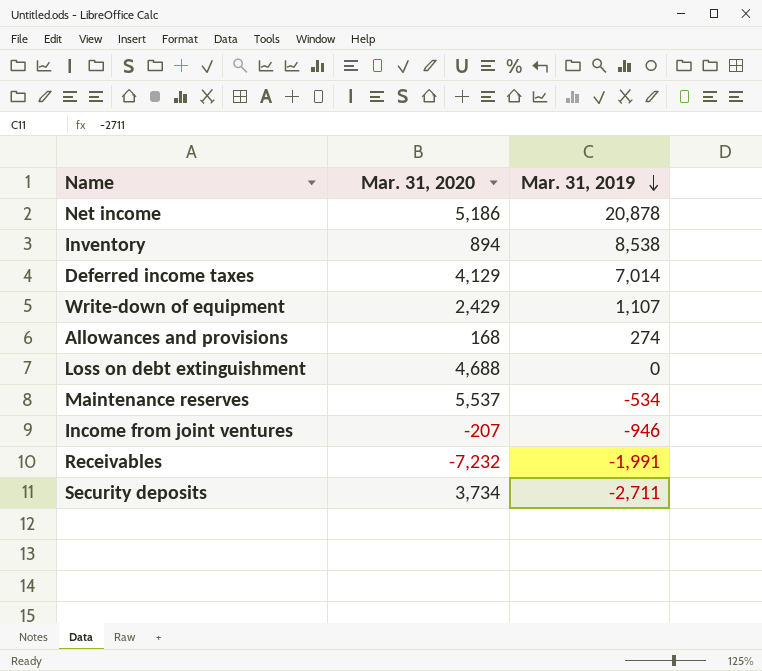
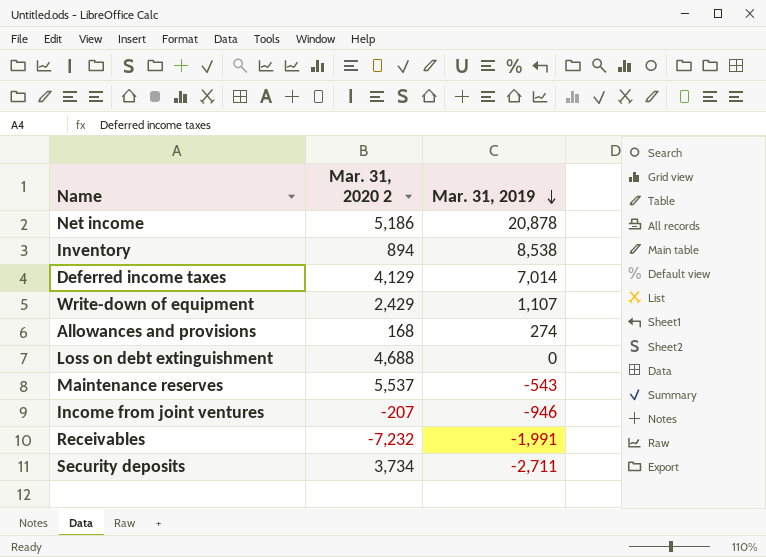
column name: Mar. 31, 2020 -> Mar. 31, 2020 2
Maintenance reserves | Mar. 31, 2019: -534 -> -543

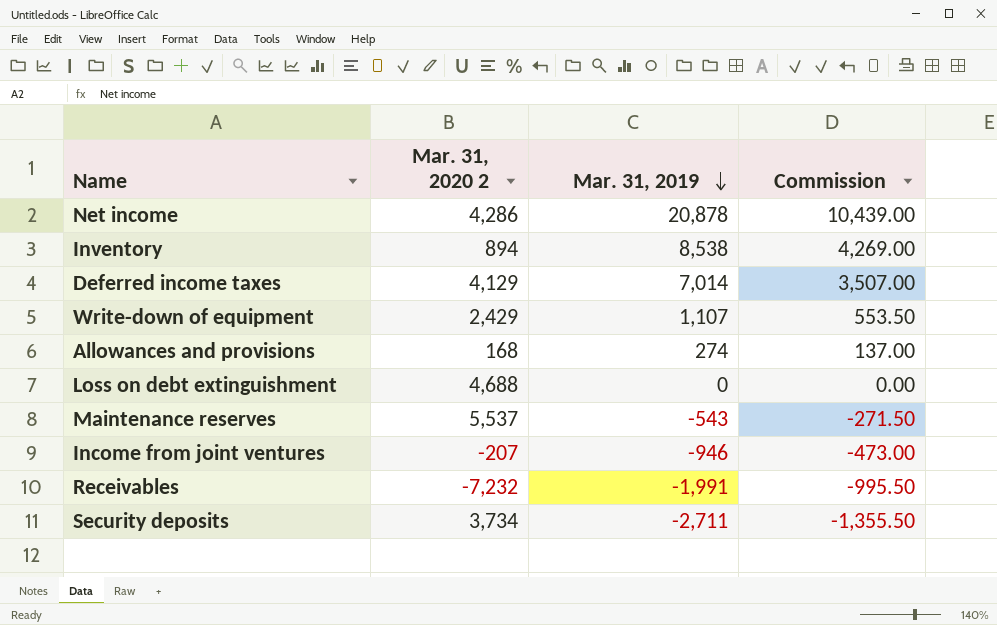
column Commission | formula: none -> [Mar. 31, 2019] * 0.5
Net income | Mar. 31, 2020 2: 5,186 -> 4,286

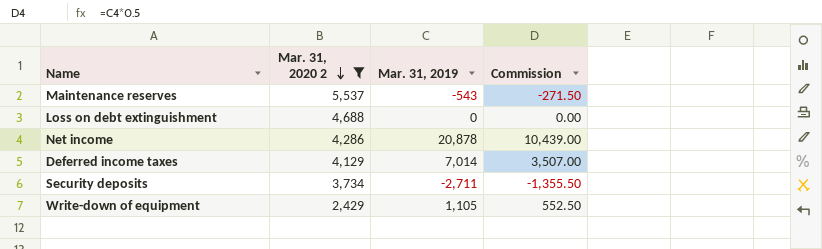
filter: none -> Mar. 31, 2020 2 >= 2,429
row order: Mar. 31, 2019 descending -> Mar. 31, 2020 2 descending
Write-down of equipment | Mar. 31, 2019: 1,107 -> 1,105
Write-down of equipment | Commission: 553.50 -> 552.50

